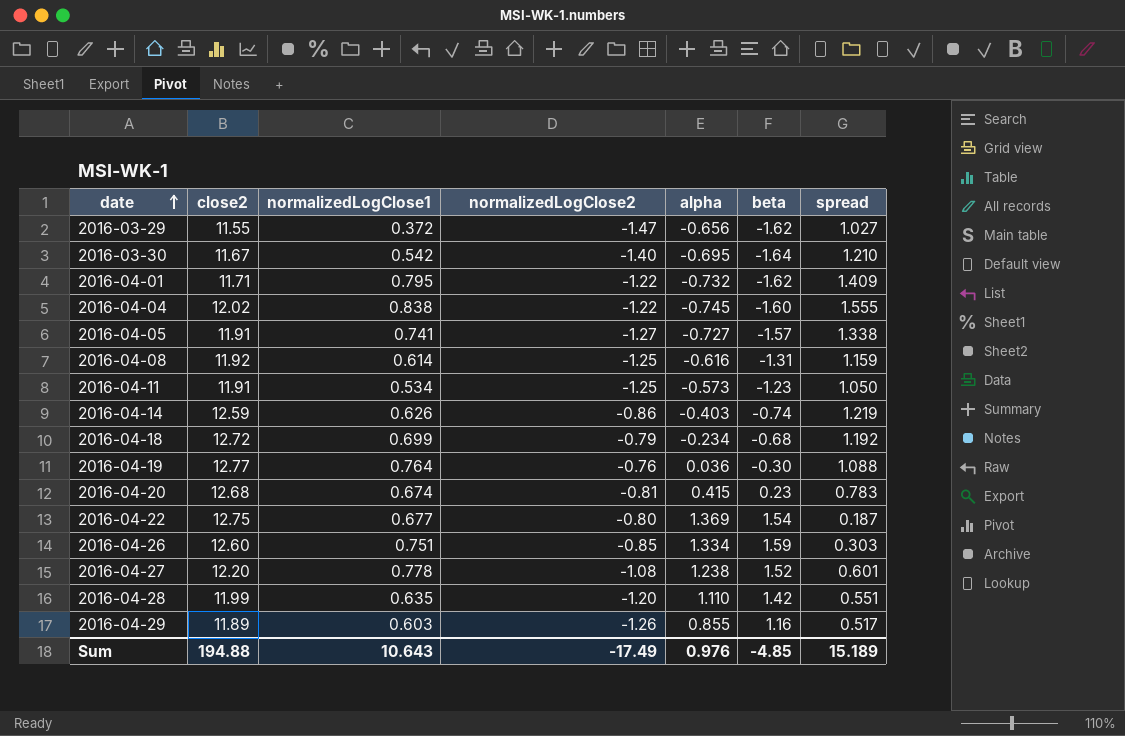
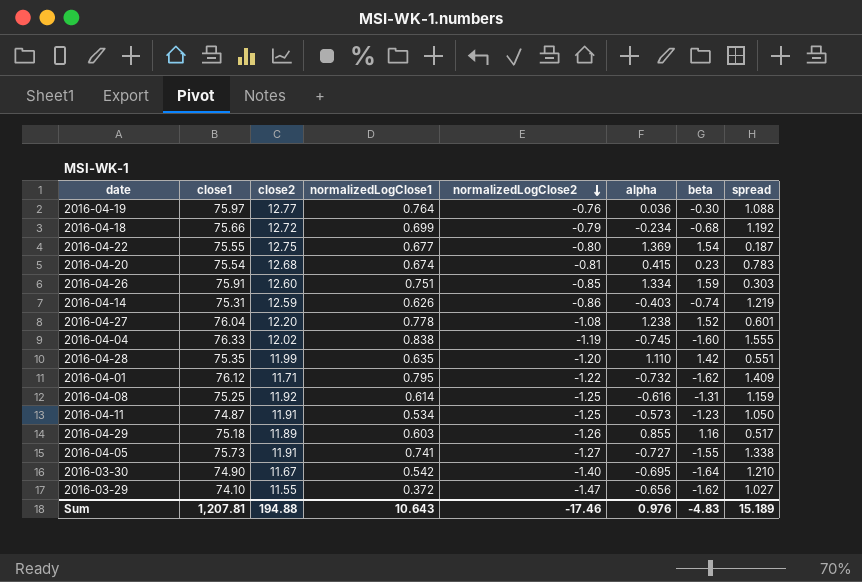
row order: date ascending -> normalizedLogClose2 descending
column close1 | position: none -> 2
2016-04-04 | normalizedLogClose2: -1.22 -> -1.19
2016-04-05 | beta: -1.57 -> -1.55
Sum | normalizedLogClose2: -17.49 -> -17.46
Sum | beta: -4.85 -> -4.83

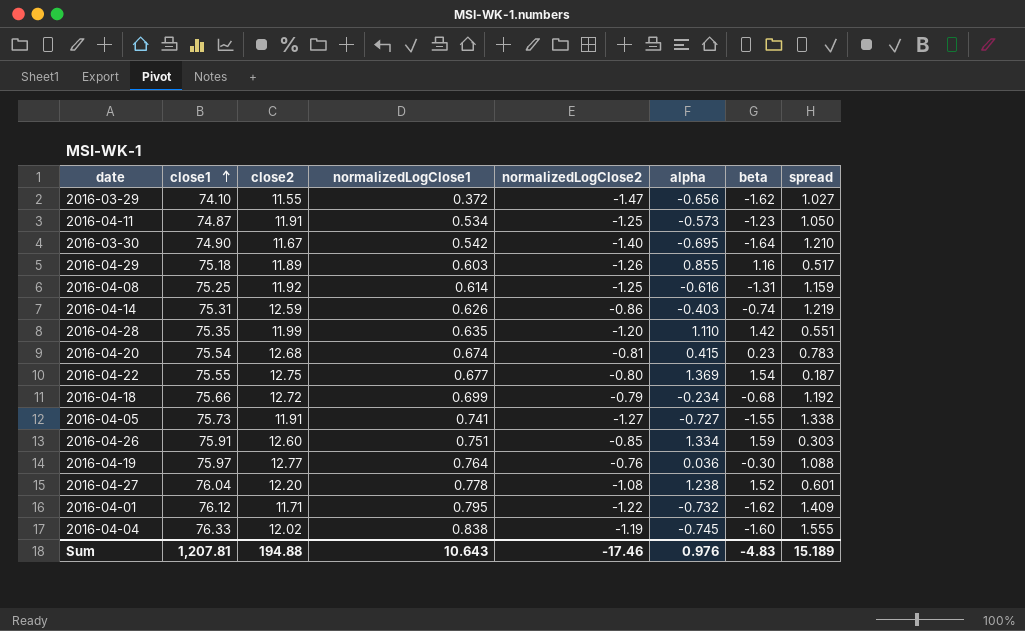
row order: normalizedLogClose2 descending -> close1 ascending

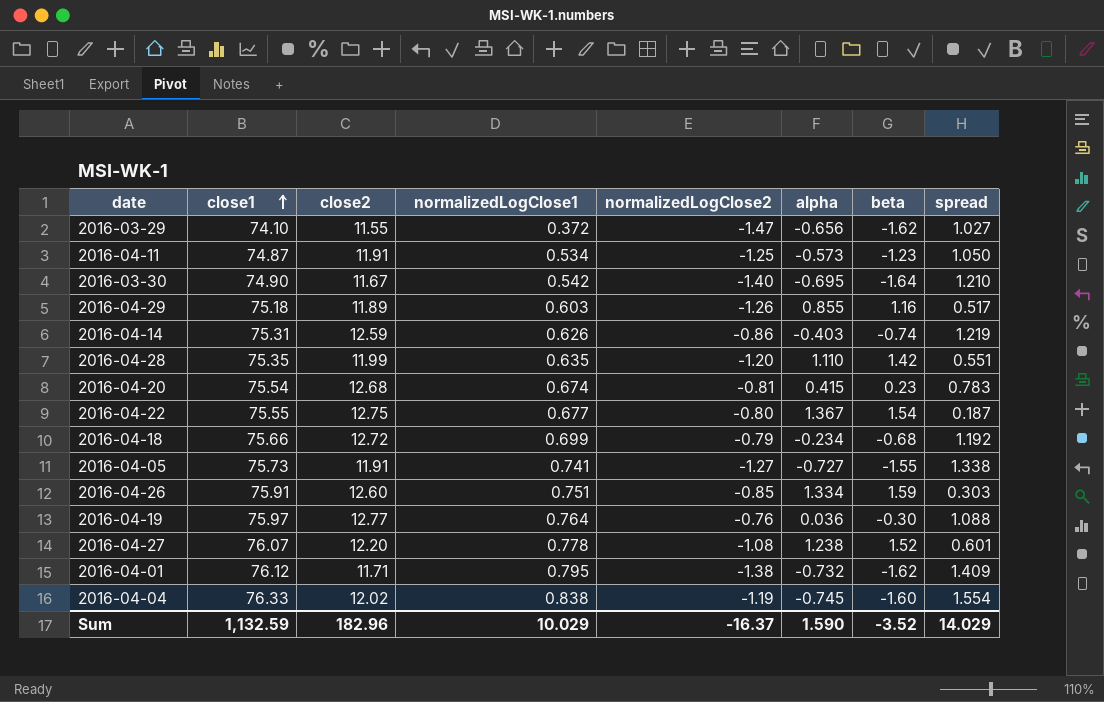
row 2016-04-08: 75.25 | 11.92 | 0.614 | -1.25 | -0.616 | -1.31 | 1.159 -> none
2016-04-22 | alpha: 1.369 -> 1.367
2016-04-27 | close1: 76.04 -> 76.07
2016-04-01 | normalizedLogClose2: -1.22 -> -1.38
2016-04-04 | spread: 1.555 -> 1.554
Sum | close1: 1,207.81 -> 1,132.59
Sum | close2: 194.88 -> 182.96
Sum | normalizedLogClose1: 10.643 -> 10.029
Sum | normalizedLogClose2: -17.46 -> -16.37
Sum | alpha: 0.976 -> 1.590
Sum | beta: -4.83 -> -3.52
Sum | spread: 15.189 -> 14.029

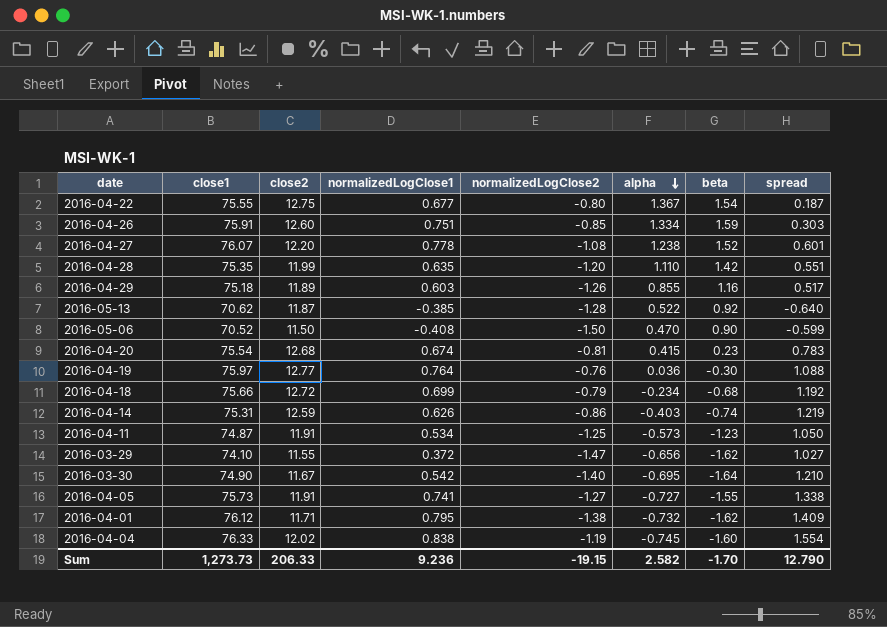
row order: close1 ascending -> alpha descending
row 2016-05-13: none -> 70.62 | 11.87 | -0.385 | -1.28 | 0.522 | 0.92 | -0.640
row 2016-05-06: none -> 70.52 | 11.50 | -0.408 | -1.50 | 0.470 | 0.90 | -0.599
Sum | close1: 1,132.59 -> 1,273.73
Sum | close2: 182.96 -> 206.33
Sum | normalizedLogClose1: 10.029 -> 9.236
Sum | normalizedLogClose2: -16.37 -> -19.15
Sum | alpha: 1.590 -> 2.582
Sum | beta: -3.52 -> -1.70
Sum | spread: 14.029 -> 12.790

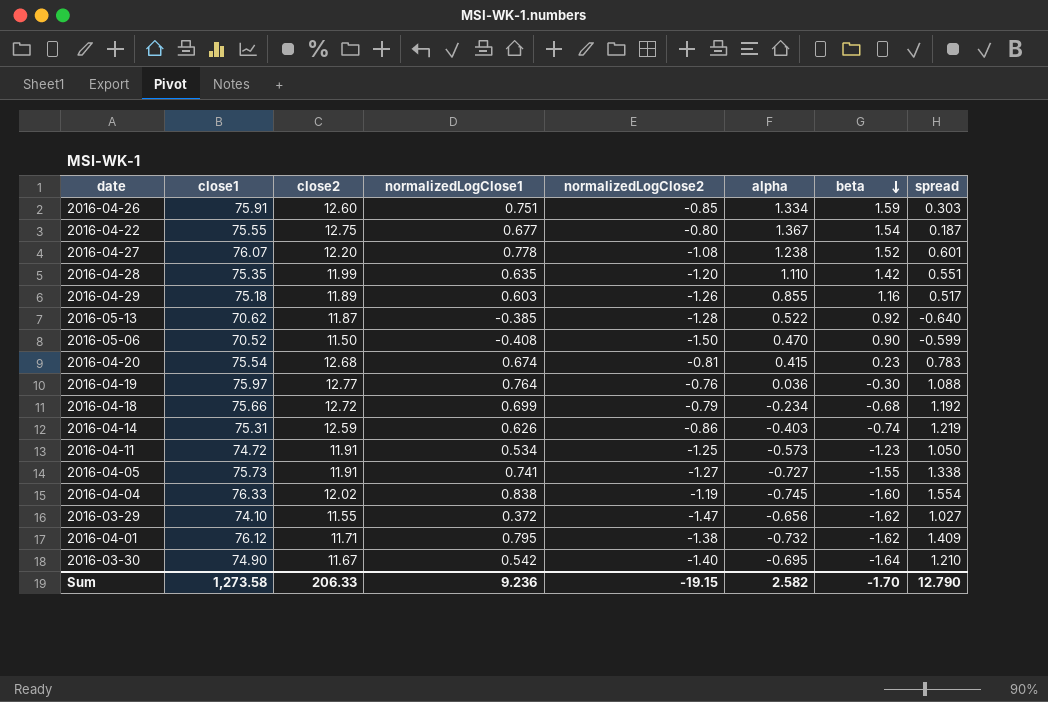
row order: alpha descending -> beta descending
2016-04-11 | close1: 74.87 -> 74.72
Sum | close1: 1,273.73 -> 1,273.58

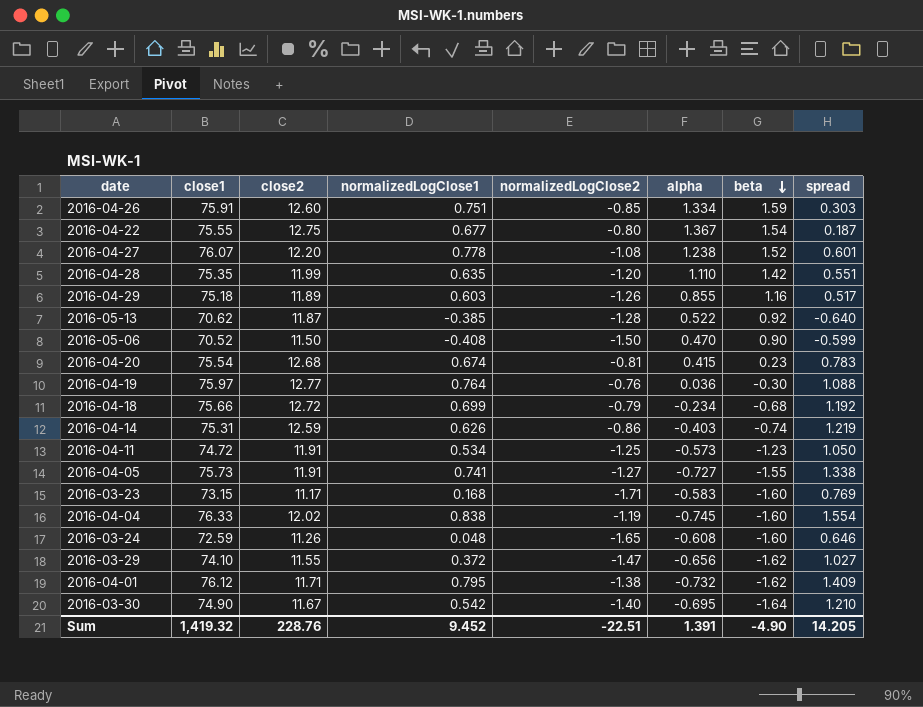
row 2016-03-23: none -> 73.15 | 11.17 | 0.168 | -1.71 | -0.583 | -1.60 | 0.769
row 2016-03-24: none -> 72.59 | 11.26 | 0.048 | -1.65 | -0.608 | -1.60 | 0.646
Sum | close1: 1,273.58 -> 1,419.32
Sum | close2: 206.33 -> 228.76
Sum | normalizedLogClose1: 9.236 -> 9.452
Sum | normalizedLogClose2: -19.15 -> -22.51
Sum | alpha: 2.582 -> 1.391
Sum | beta: -1.70 -> -4.90
Sum | spread: 12.790 -> 14.205

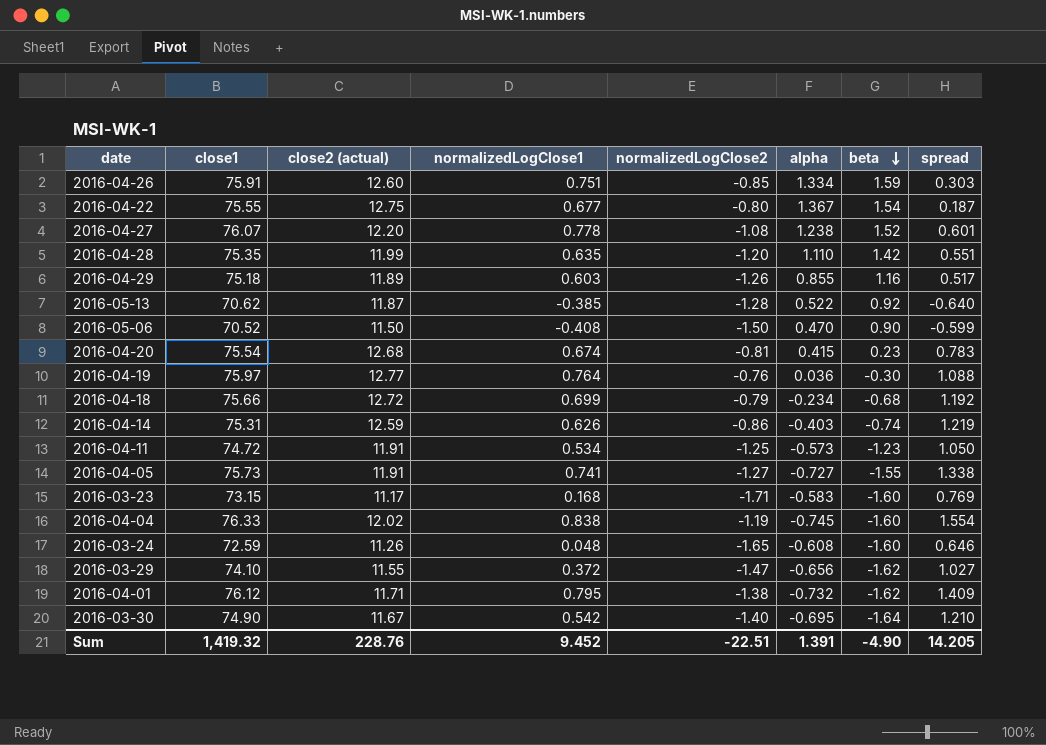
column name: close2 -> close2 (actual)

